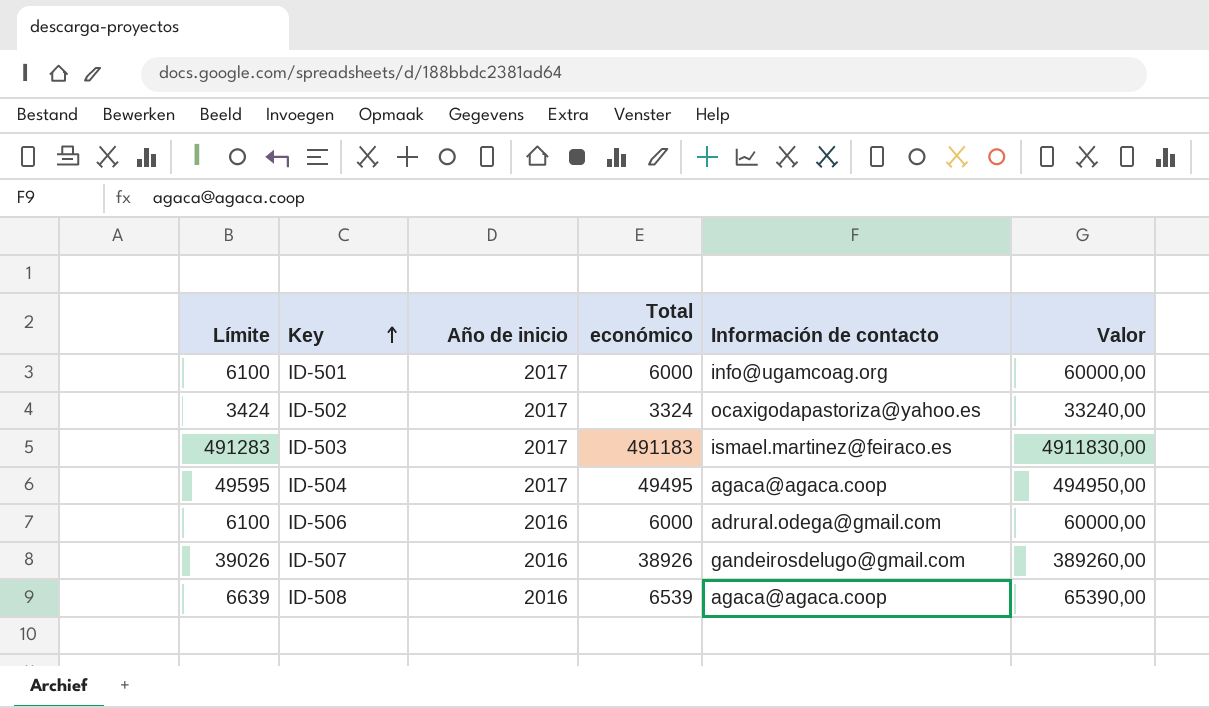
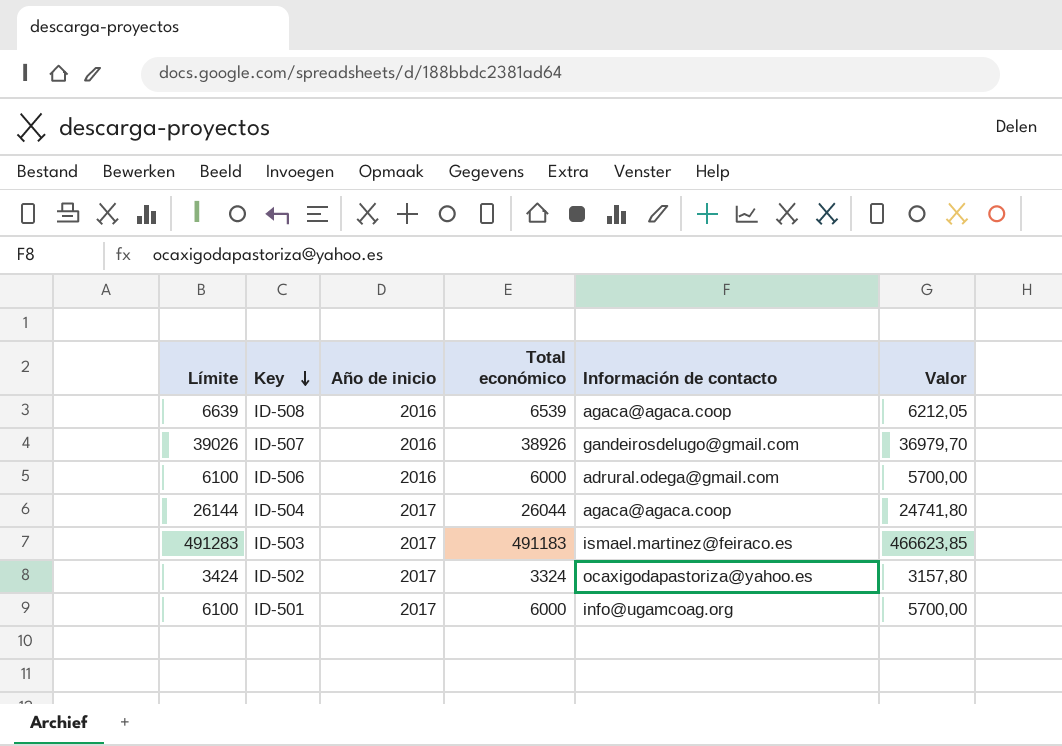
row order: Key ascending -> Key descending
column Valor | formula: [Total económico] * 10 -> [Total económico] * 0,95
ID-504 | Límite: 49595 -> 26144
ID-504 | Total económico: 49495 -> 26044

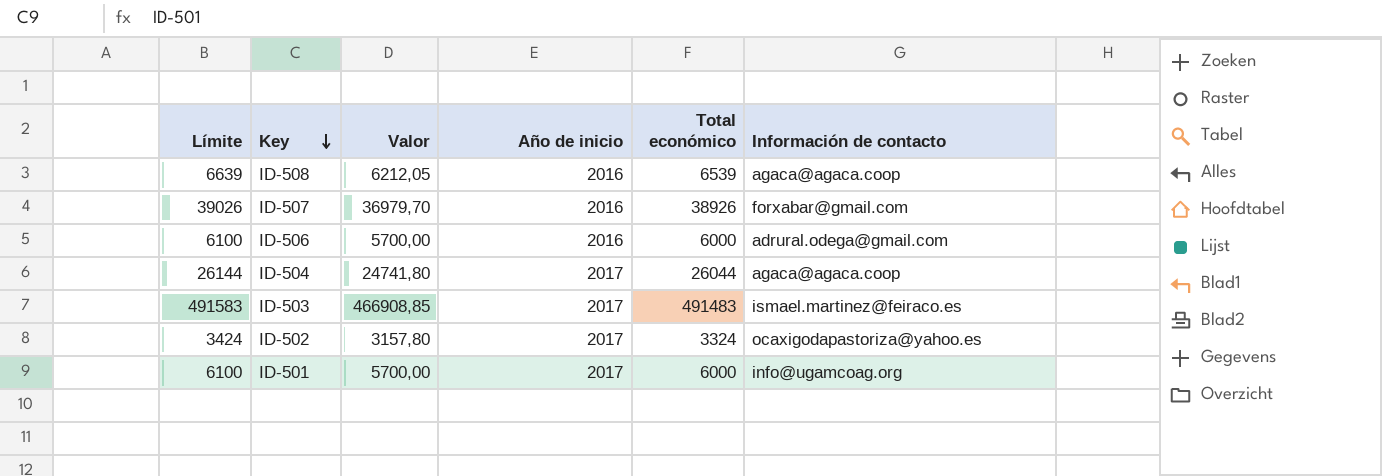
column Valor | position: 6 -> 3
ID-507 | Información de contacto: gandeirosdelugo@gmail.com -> forxabar@gmail.com
ID-503 | Límite: 491283 -> 491583
ID-503 | Valor: 466623,85 -> 466908,85
ID-503 | Total económico: 491183 -> 491483

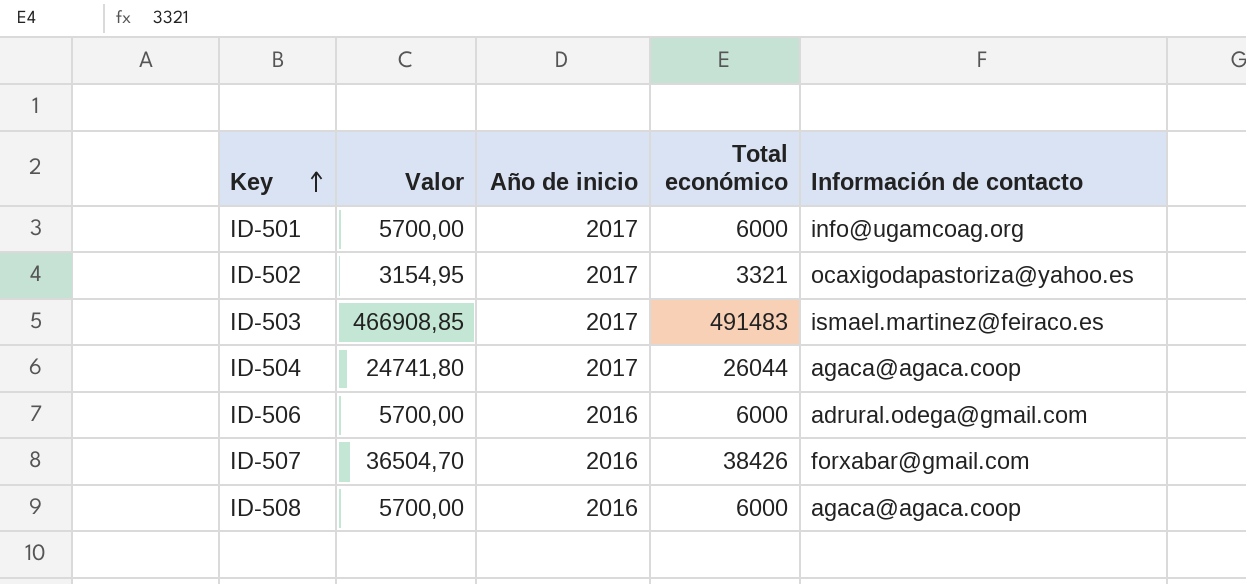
row order: Key descending -> Key ascending
column Límite | formula: [Total económico] + 100 -> none
ID-502 | Valor: 3157,80 -> 3154,95
ID-502 | Total económico: 3324 -> 3321
ID-507 | Valor: 36979,70 -> 36504,70
ID-507 | Total económico: 38926 -> 38426
ID-508 | Valor: 6212,05 -> 5700,00
ID-508 | Total económico: 6539 -> 6000

